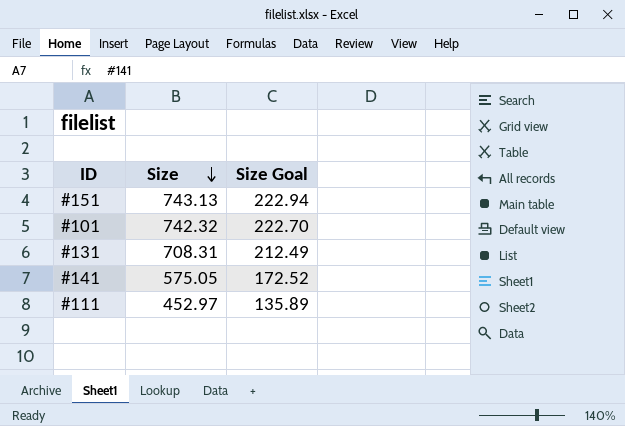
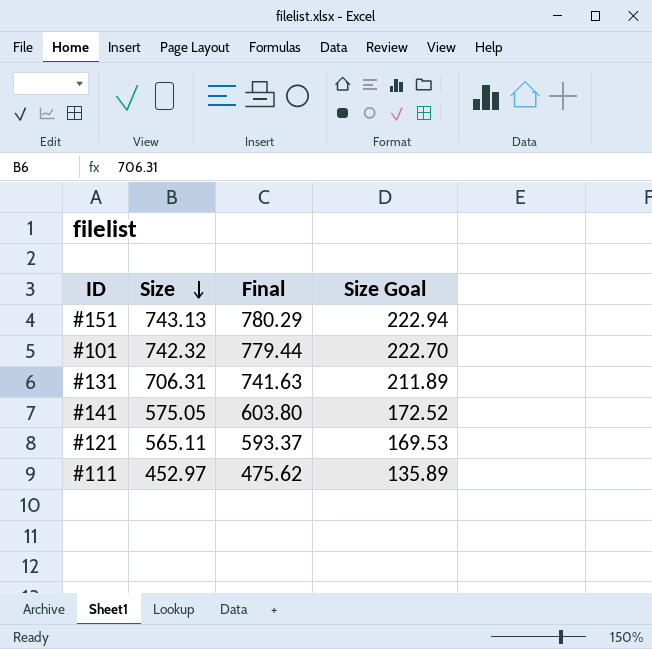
column Final | formula: none -> [Size] * 1.05
#131 | Size: 708.31 -> 706.31
#131 | Size Goal: 212.49 -> 211.89
row #121: none -> 565.11 | 593.37 | 169.53

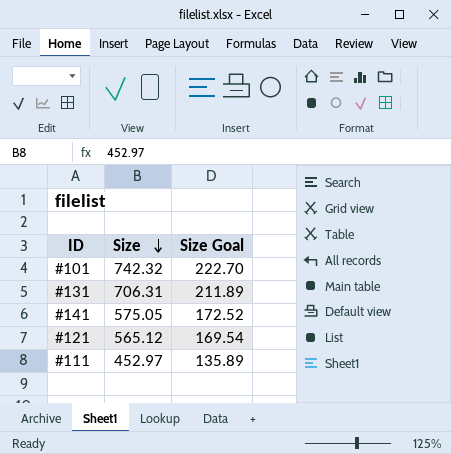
column Final | formula: [Size] * 1.05 -> none
row #151: 743.13 | 780.29 | 222.94 -> none
#121 | Size: 565.11 -> 565.12
#121 | Size Goal: 169.53 -> 169.54

